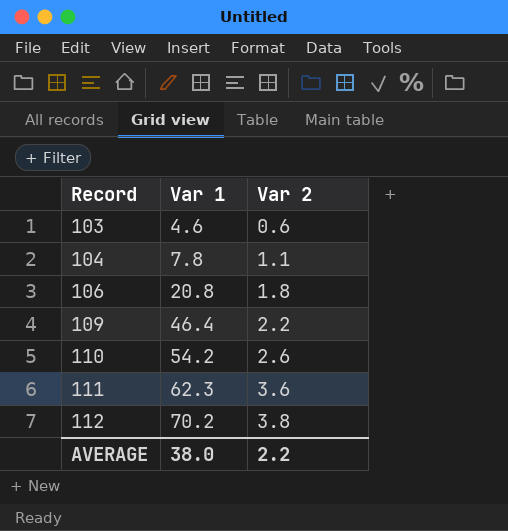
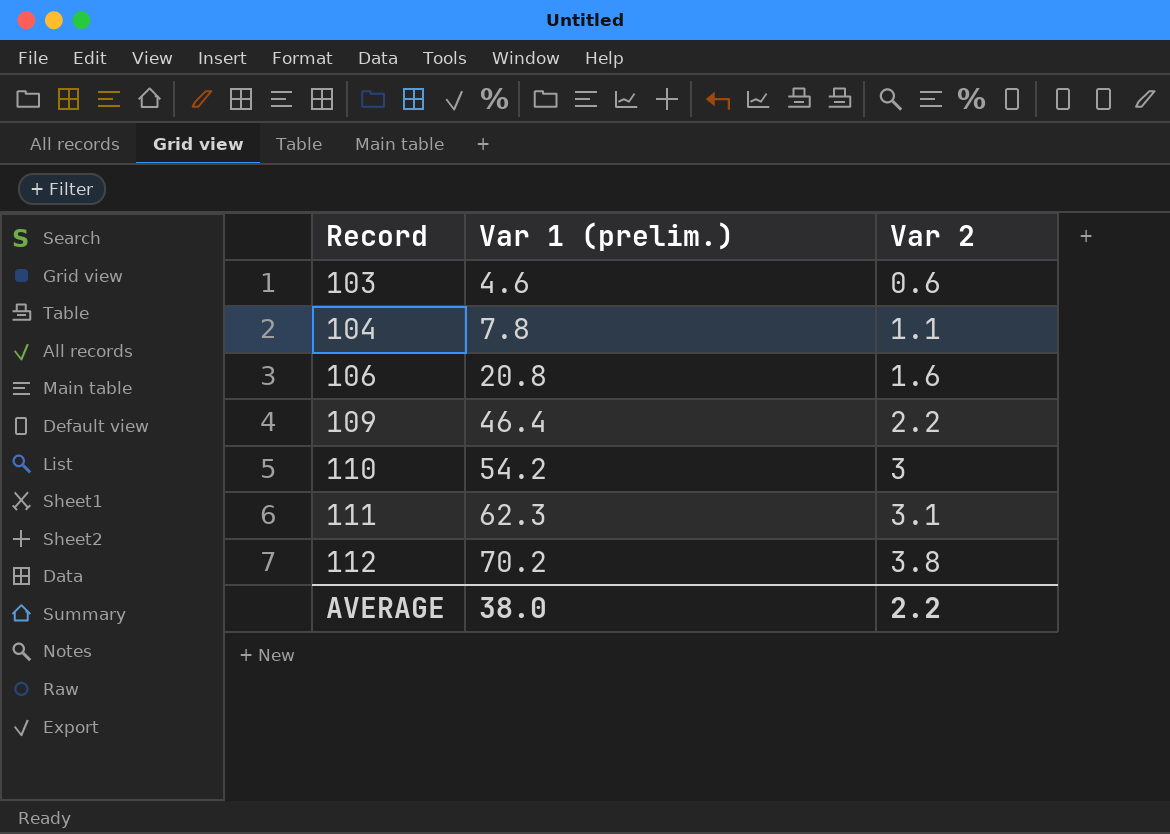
column name: Var 1 -> Var 1 (prelim.)
106 | Var 2: 1.8 -> 1.6
110 | Var 2: 2.6 -> 3
111 | Var 2: 3.6 -> 3.1

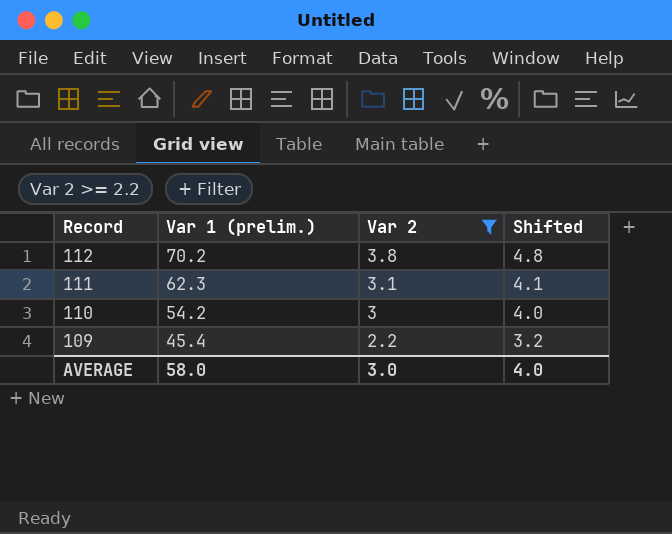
filter: none -> Var 2 >= 2.2
row order: Record ascending -> Record descending
column Shifted | formula: none -> [Var 2] + 1
109 | Var 1 (prelim.): 46.4 -> 45.4
AVERAGE | Var 1 (prelim.): 38.0 -> 58.0
AVERAGE | Var 2: 2.2 -> 3.0

